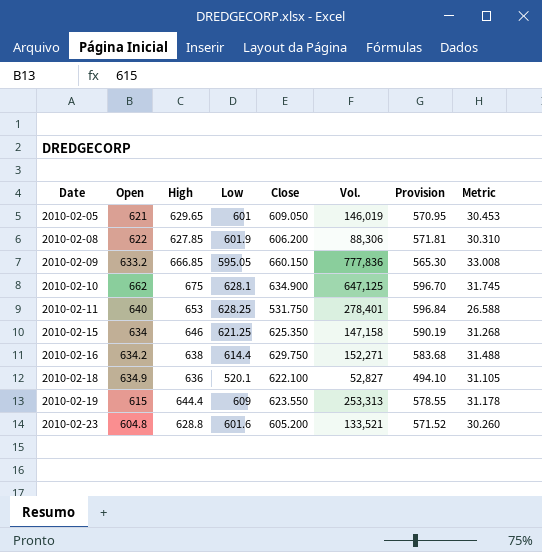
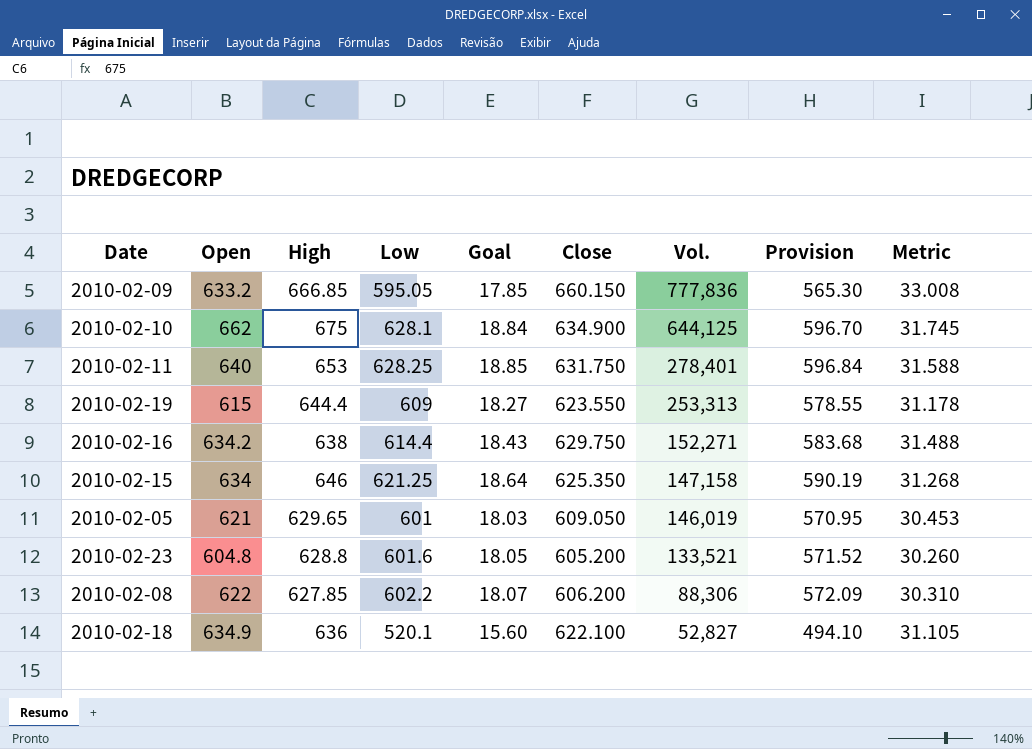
row order: Date ascending -> Vol. descending
column Goal | formula: none -> [Low] * 0.03
2010-02-10 | Vol.: 647,125 -> 644,125
2010-02-11 | Close: 531.750 -> 631.750
2010-02-11 | Metric: 26.588 -> 31.588
2010-02-08 | Low: 601.9 -> 602.2
2010-02-08 | Provision: 571.81 -> 572.09

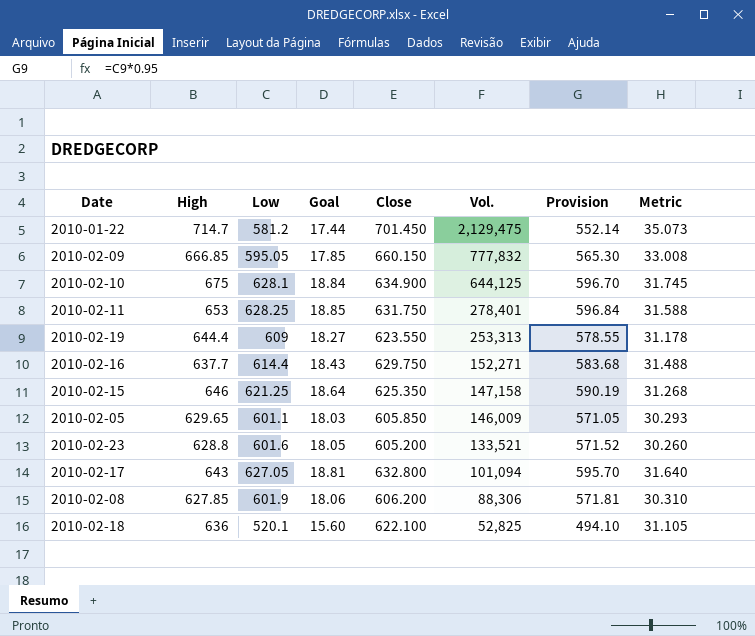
column Open | position: 2 -> none
row 2010-01-22: none -> 714.7 | 581.2 | 17.44 | 701.450 | 2,129,475 | 552.14 | 35.073
2010-02-09 | Vol.: 777,836 -> 777,832
2010-02-16 | High: 638 -> 637.7
2010-02-05 | Low: 601 -> 601.1
2010-02-05 | Close: 609.050 -> 605.850
2010-02-05 | Vol.: 146,019 -> 146,009
2010-02-05 | Provision: 570.95 -> 571.05
2010-02-05 | Metric: 30.453 -> 30.293
row 2010-02-17: none -> 643 | 627.05 | 18.81 | 632.800 | 101,094 | 595.70 | 31.640
2010-02-08 | Low: 602.2 -> 601.9
2010-02-08 | Goal: 18.07 -> 18.06
2010-02-08 | Provision: 572.09 -> 571.81
2010-02-18 | Vol.: 52,827 -> 52,825

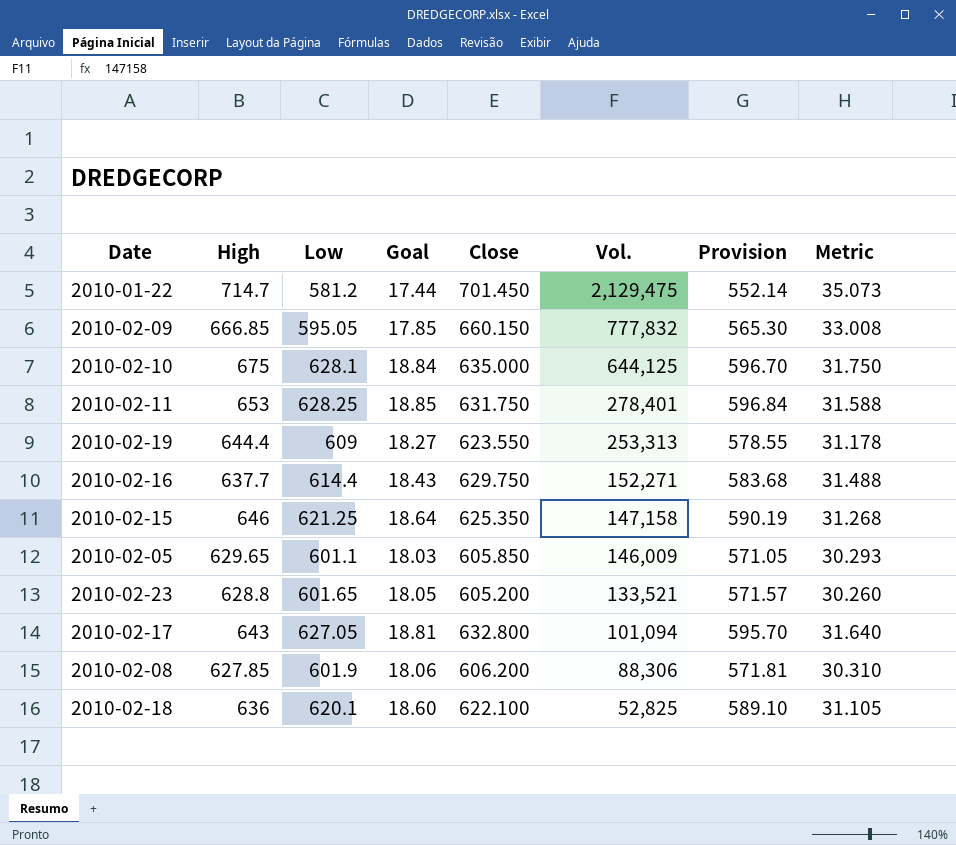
2010-02-10 | Close: 634.900 -> 635.000
2010-02-10 | Metric: 31.745 -> 31.750
2010-02-23 | Low: 601.6 -> 601.65
2010-02-23 | Provision: 571.52 -> 571.57
2010-02-18 | Low: 520.1 -> 620.1
2010-02-18 | Goal: 15.60 -> 18.60
2010-02-18 | Provision: 494.10 -> 589.10

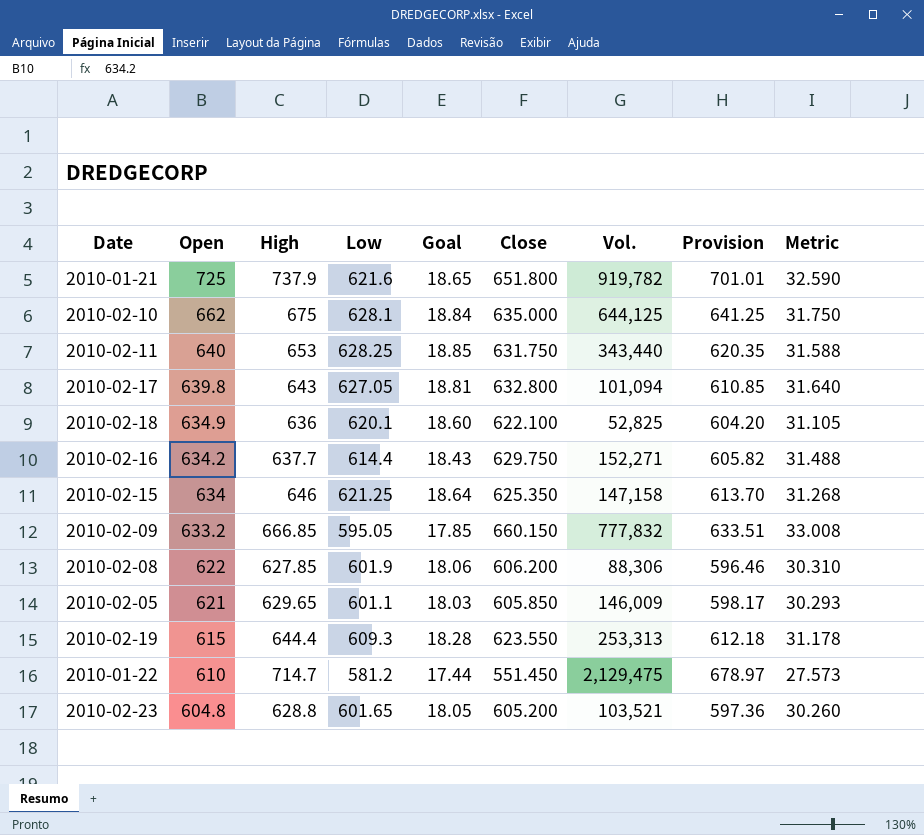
row order: Vol. descending -> Open descending
column Open | position: none -> 2
column Provision | formula: [Low] * 0.95 -> [High] * 0.95
row 2010-01-21: none -> 725 | 737.9 | 621.6 | 18.65 | 651.800 | 919,782 | 701.01 | 32.590
2010-02-11 | Vol.: 278,401 -> 343,440
2010-02-19 | Low: 609 -> 609.3
2010-02-19 | Goal: 18.27 -> 18.28
2010-01-22 | Close: 701.450 -> 551.450
2010-01-22 | Metric: 35.073 -> 27.573
2010-02-23 | Vol.: 133,521 -> 103,521

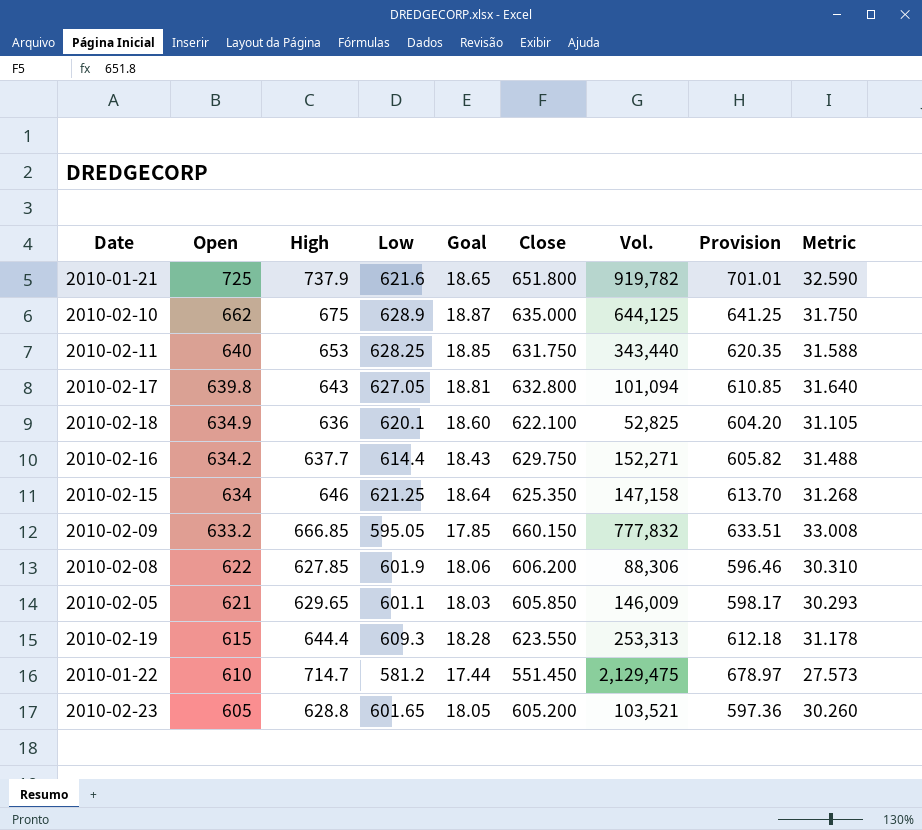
2010-02-10 | Low: 628.1 -> 628.9
2010-02-10 | Goal: 18.84 -> 18.87
2010-02-23 | Open: 604.8 -> 605

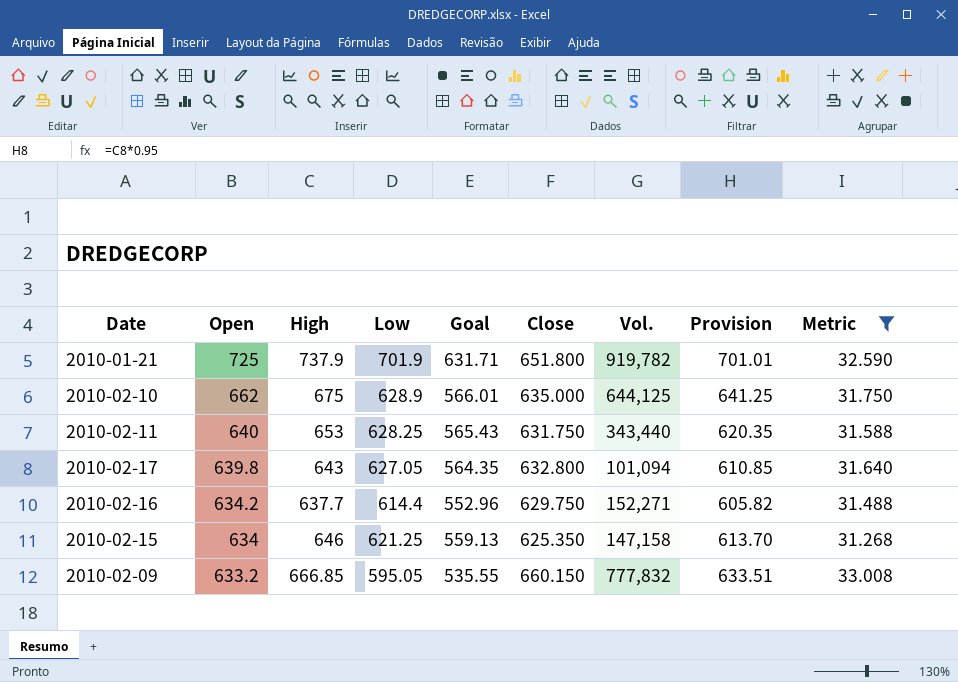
filter: none -> Metric >= 31.268
column Goal | formula: [Low] * 0.03 -> [Low] * 0.9
2010-01-21 | Low: 621.6 -> 701.9

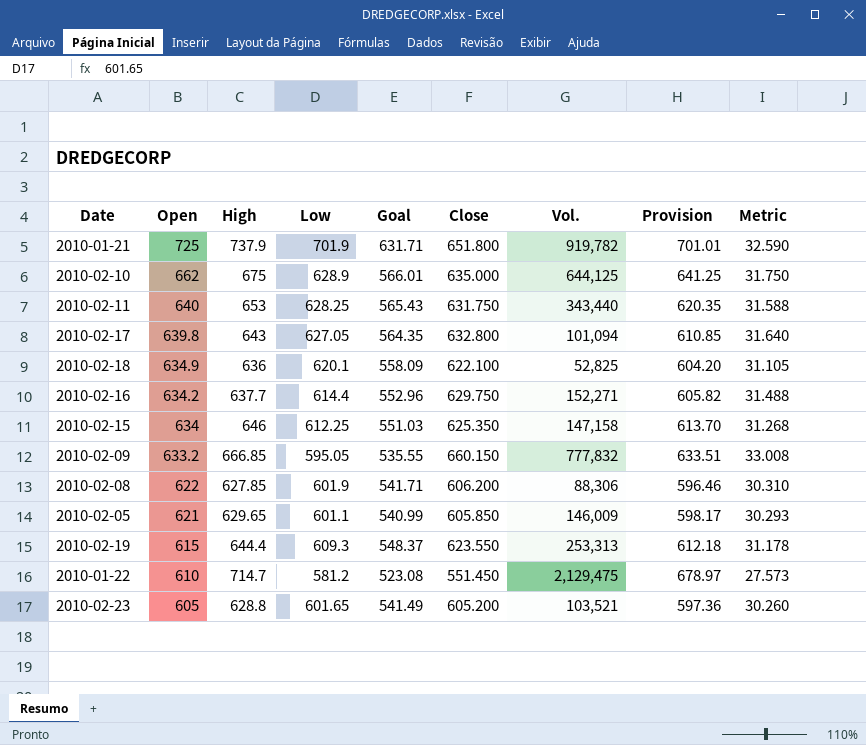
filter: Metric >= 31.268 -> none
2010-02-15 | Low: 621.25 -> 612.25
2010-02-15 | Goal: 559.13 -> 551.03

